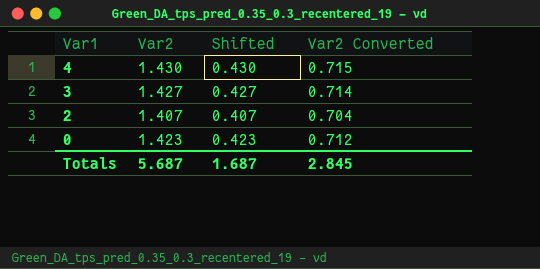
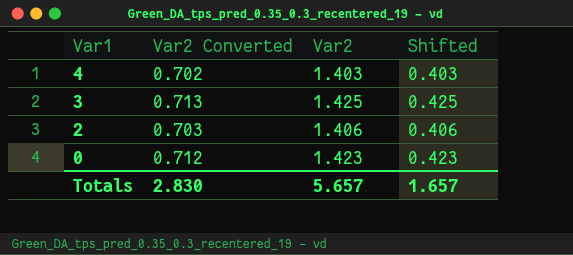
column Var2 Converted | position: 4 -> 2
4 | Var2 Converted: 0.715 -> 0.702
4 | Var2: 1.430 -> 1.403
4 | Shifted: 0.430 -> 0.403
3 | Var2 Converted: 0.714 -> 0.713
3 | Var2: 1.427 -> 1.425
3 | Shifted: 0.427 -> 0.425
2 | Var2 Converted: 0.704 -> 0.703
2 | Var2: 1.407 -> 1.406
2 | Shifted: 0.407 -> 0.406
Totals | Var2 Converted: 2.845 -> 2.830
Totals | Var2: 5.687 -> 5.657
Totals | Shifted: 1.687 -> 1.657

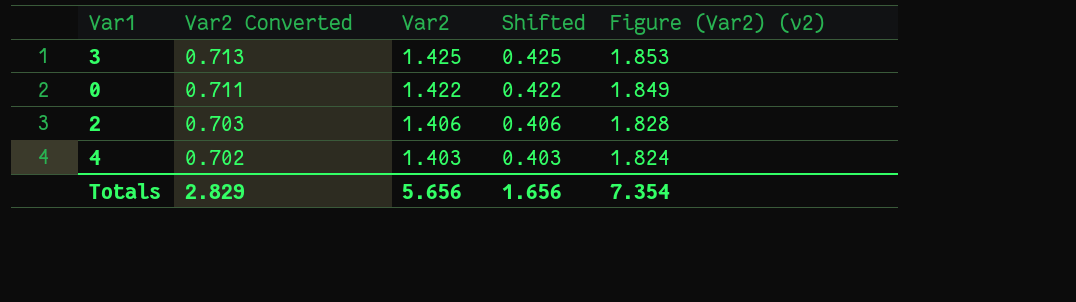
row order: Var1 descending -> Var2 Converted descending
column Figure (Var2) (v2) | formula: none -> [Var2] * 1.3
0 | Var2 Converted: 0.712 -> 0.711
0 | Var2: 1.423 -> 1.422
0 | Shifted: 0.423 -> 0.422
Totals | Var2 Converted: 2.830 -> 2.829
Totals | Var2: 5.657 -> 5.656
Totals | Shifted: 1.657 -> 1.656

